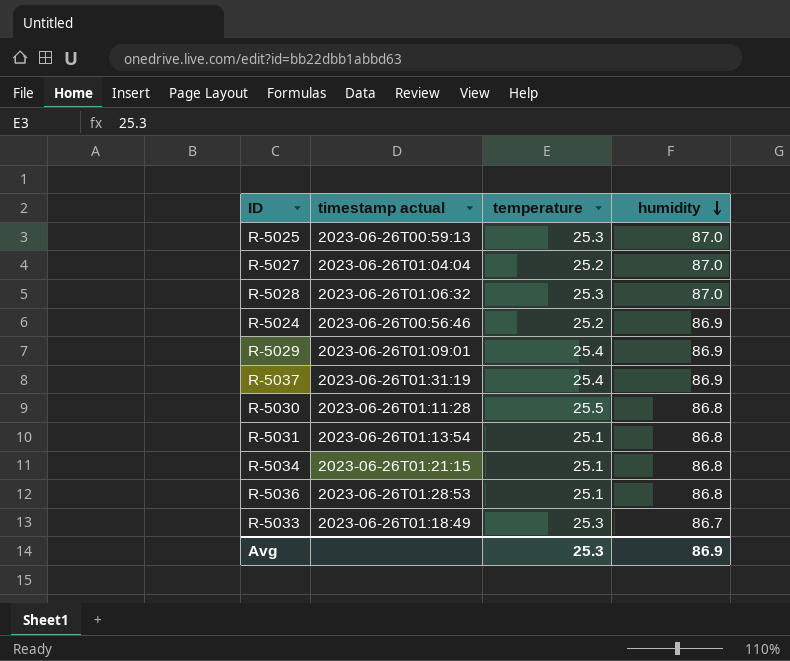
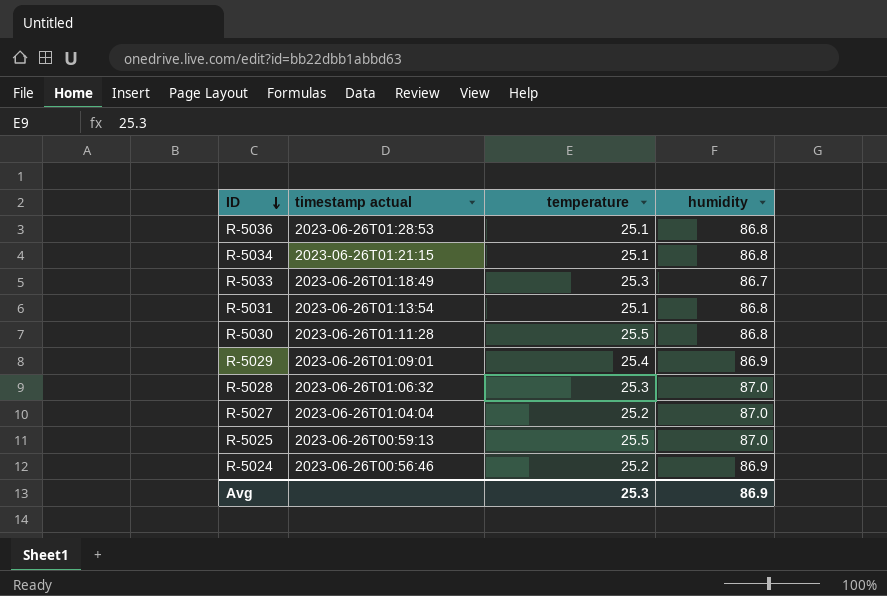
row order: humidity descending -> ID descending
row R-5037: 2023-06-26T01:31:19 | 25.4 | 86.9 -> none
R-5025 | temperature: 25.3 -> 25.5

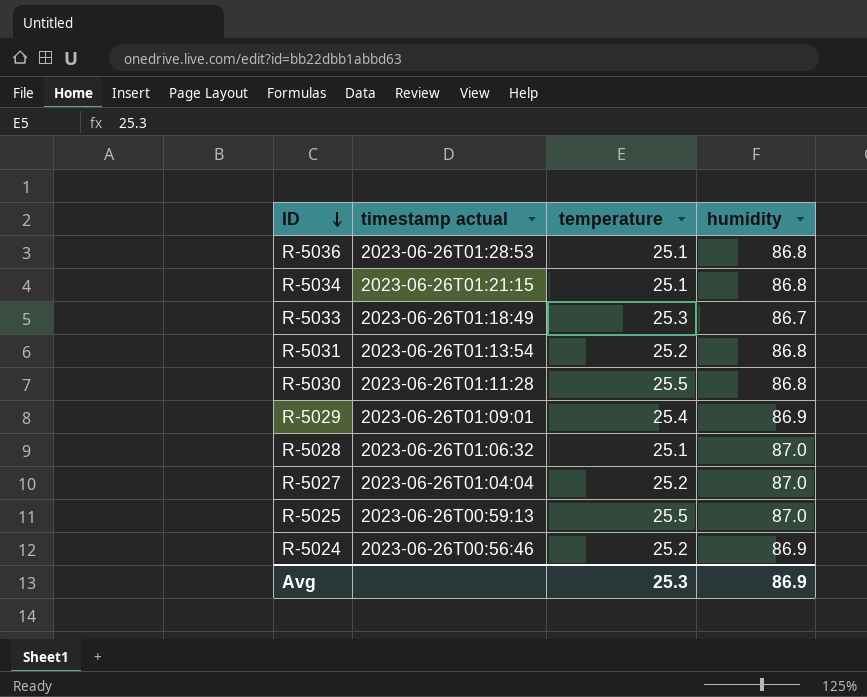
R-5031 | temperature: 25.1 -> 25.2
R-5028 | temperature: 25.3 -> 25.1

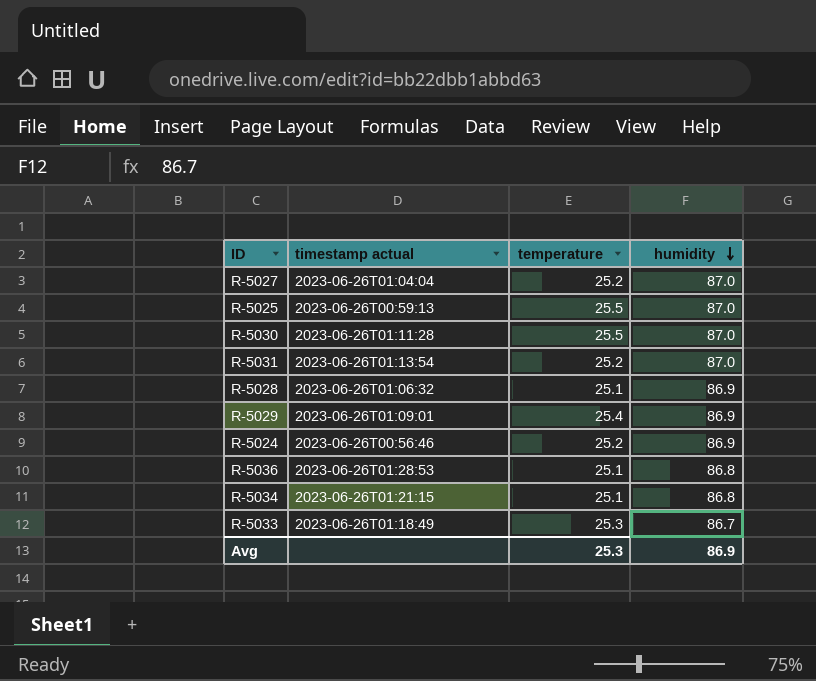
row order: ID descending -> humidity descending
R-5030 | humidity: 86.8 -> 87.0
R-5031 | humidity: 86.8 -> 87.0
R-5028 | humidity: 87.0 -> 86.9

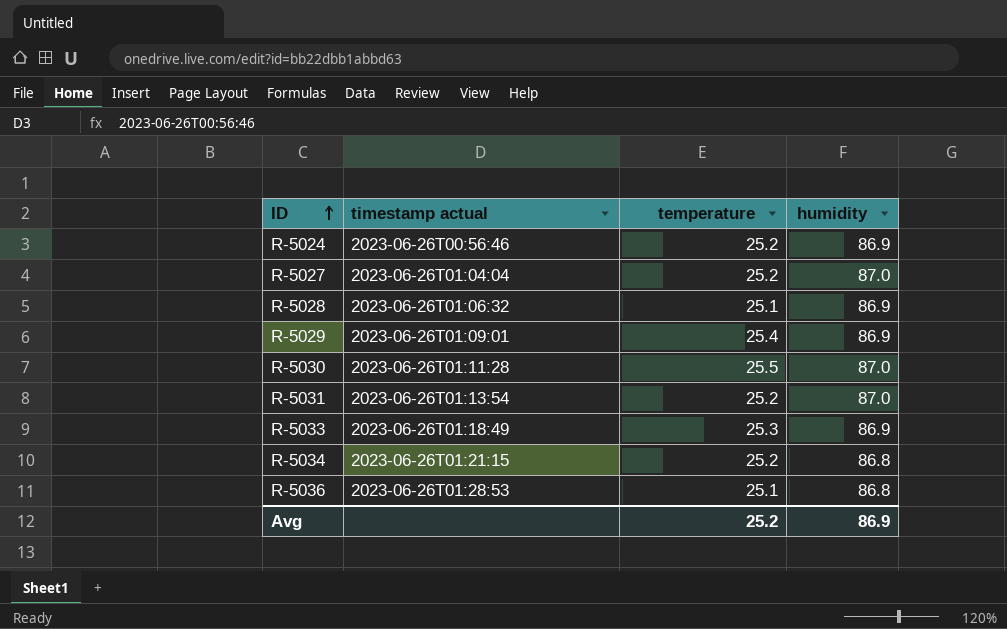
row order: humidity descending -> ID ascending
row R-5025: 2023-06-26T00:59:13 | 25.5 | 87.0 -> none
R-5033 | humidity: 86.7 -> 86.9
R-5034 | temperature: 25.1 -> 25.2
Avg | temperature: 25.3 -> 25.2

